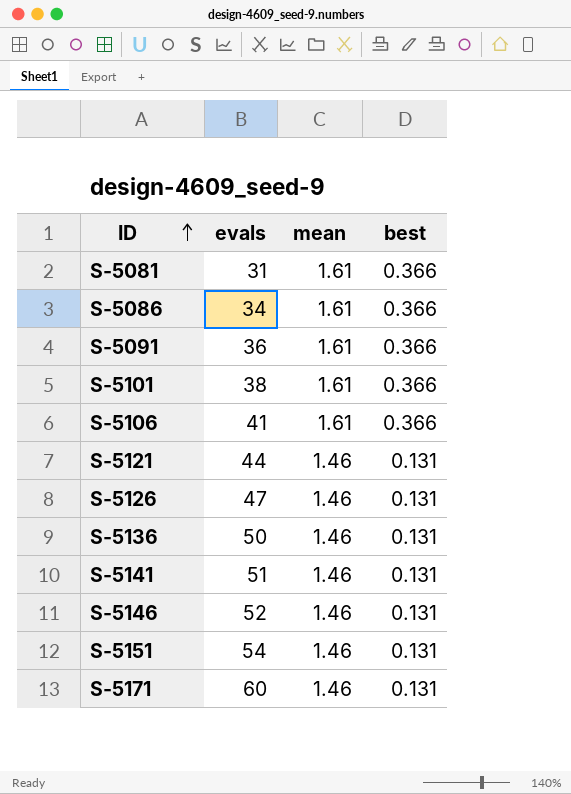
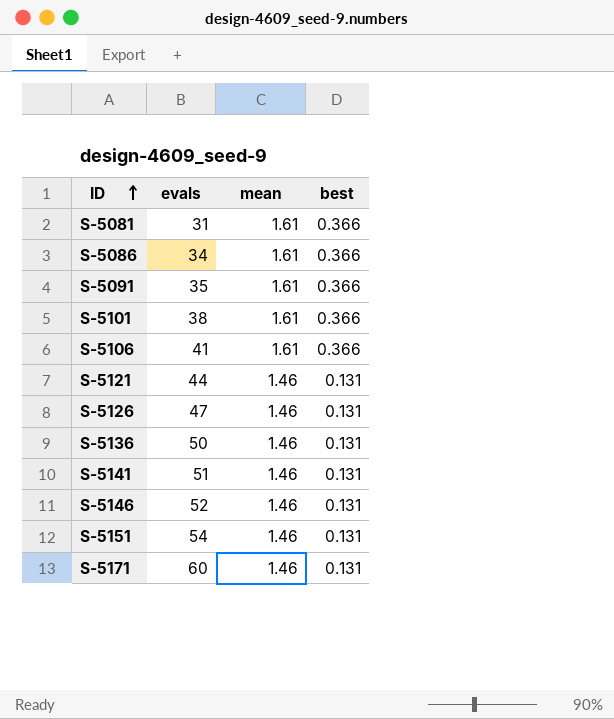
S-5091 | evals: 36 -> 35

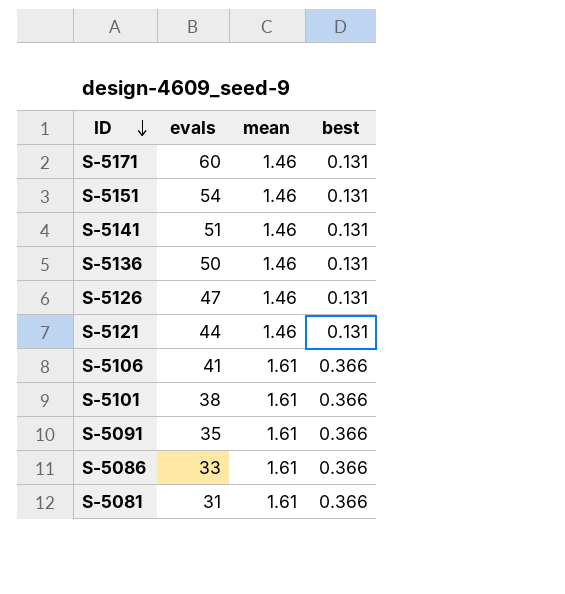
row order: ID ascending -> ID descending
row S-5146: 52 | 1.46 | 0.131 -> none
S-5086 | evals: 34 -> 33

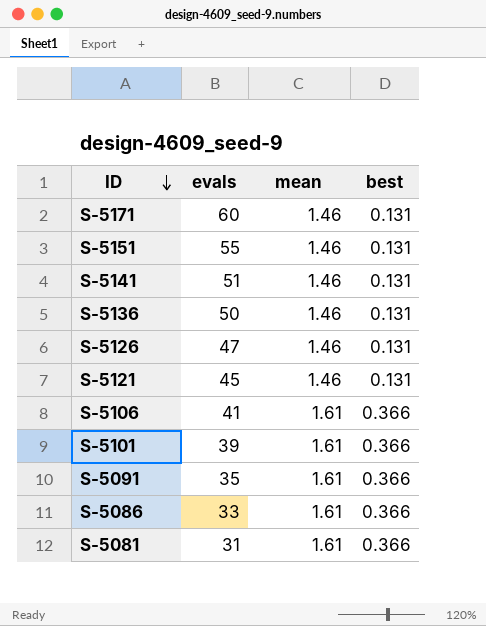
S-5151 | evals: 54 -> 55
S-5121 | evals: 44 -> 45
S-5101 | evals: 38 -> 39

